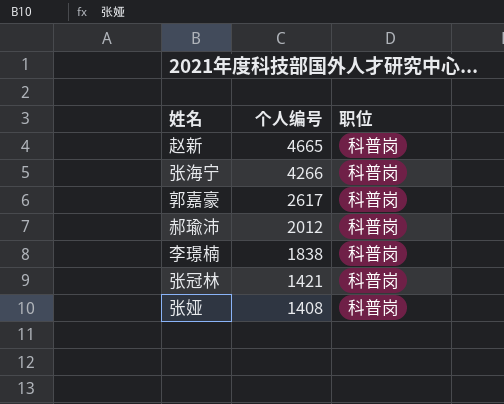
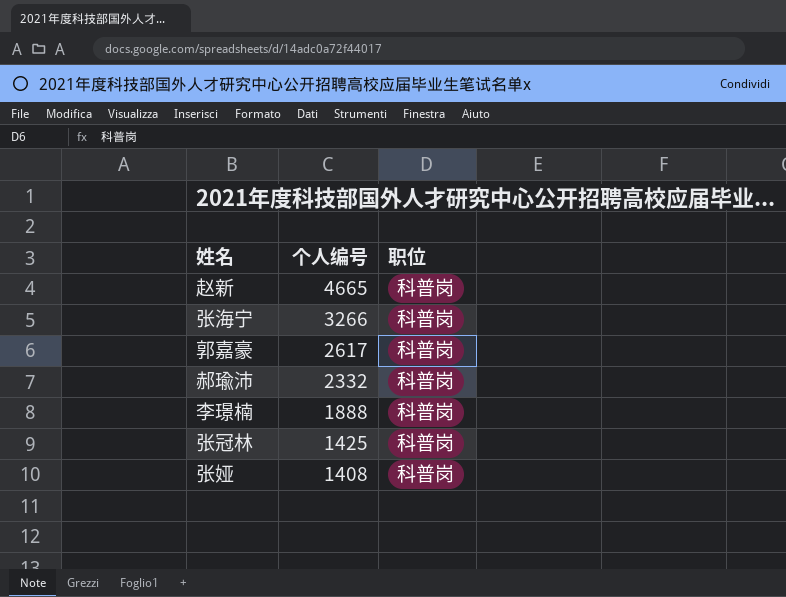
张海宁 | 个人编号: 4266 -> 3266
郝瑜沛 | 个人编号: 2012 -> 2332
李璟楠 | 个人编号: 1838 -> 1888
张冠林 | 个人编号: 1421 -> 1425

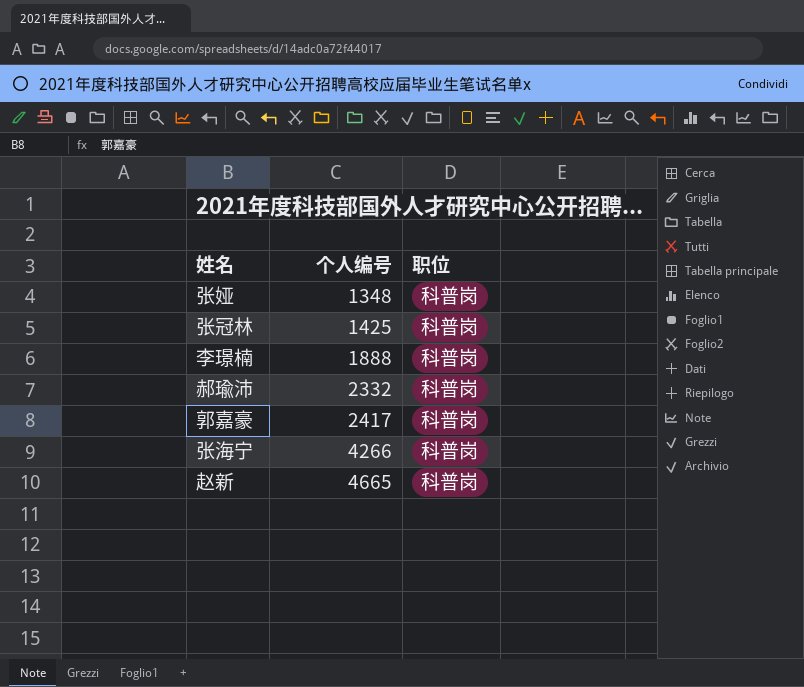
row order: 个人编号 descending -> 个人编号 ascending
张娅 | 个人编号: 1408 -> 1348
郭嘉豪 | 个人编号: 2617 -> 2417
张海宁 | 个人编号: 3266 -> 4266

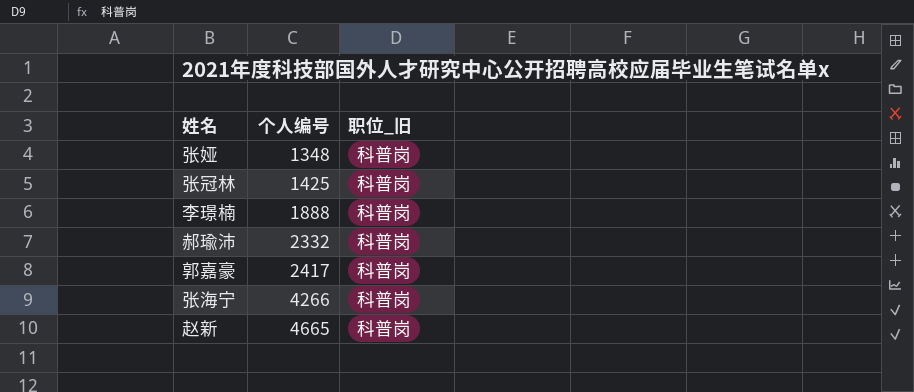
column name: 职位 -> 职位_旧

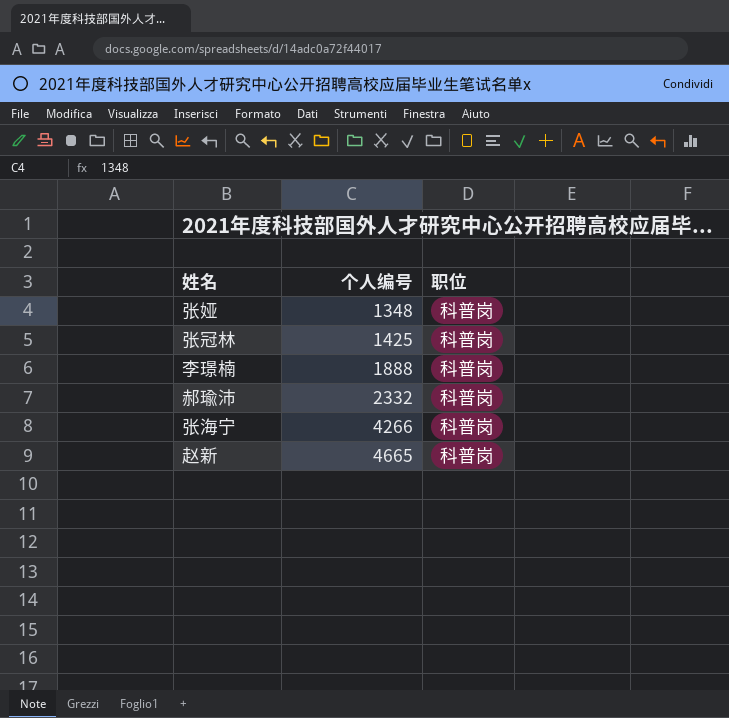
column name: 职位_旧 -> 职位
row 郭嘉豪: 2417 | 科普岗 -> none

